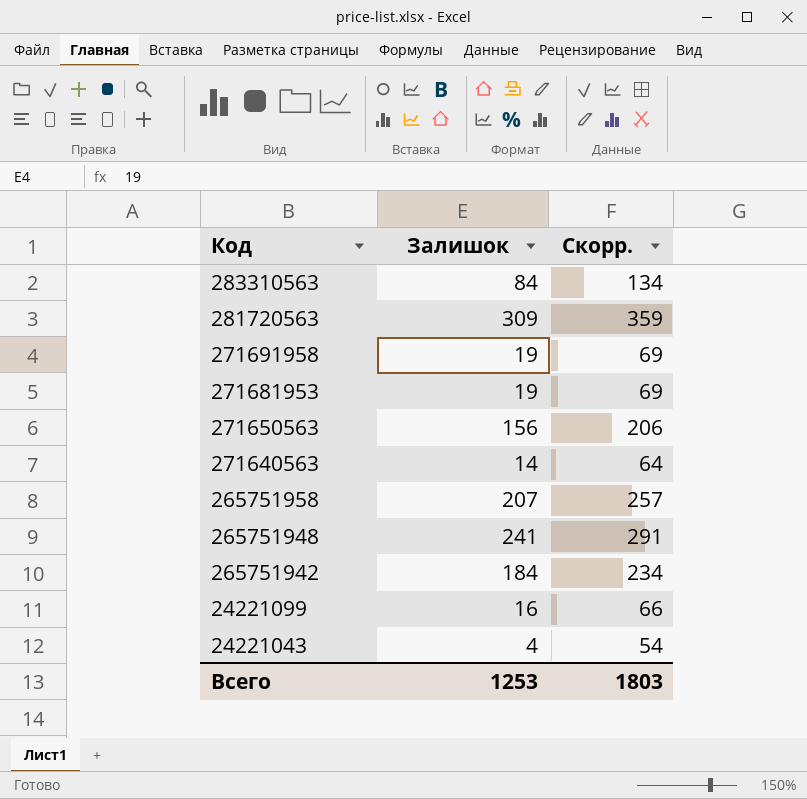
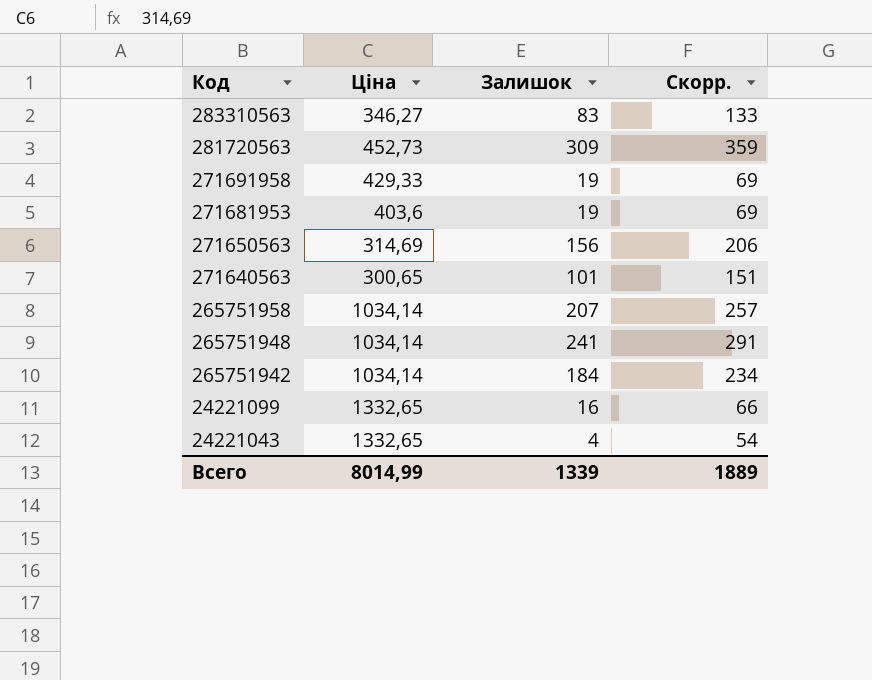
column Ціна | position: none -> 2
283310563 | Залишок: 84 -> 83
283310563 | Скорр.: 134 -> 133
271640563 | Залишок: 14 -> 101
271640563 | Скорр.: 64 -> 151
Всего | Залишок: 1253 -> 1339
Всего | Скорр.: 1803 -> 1889

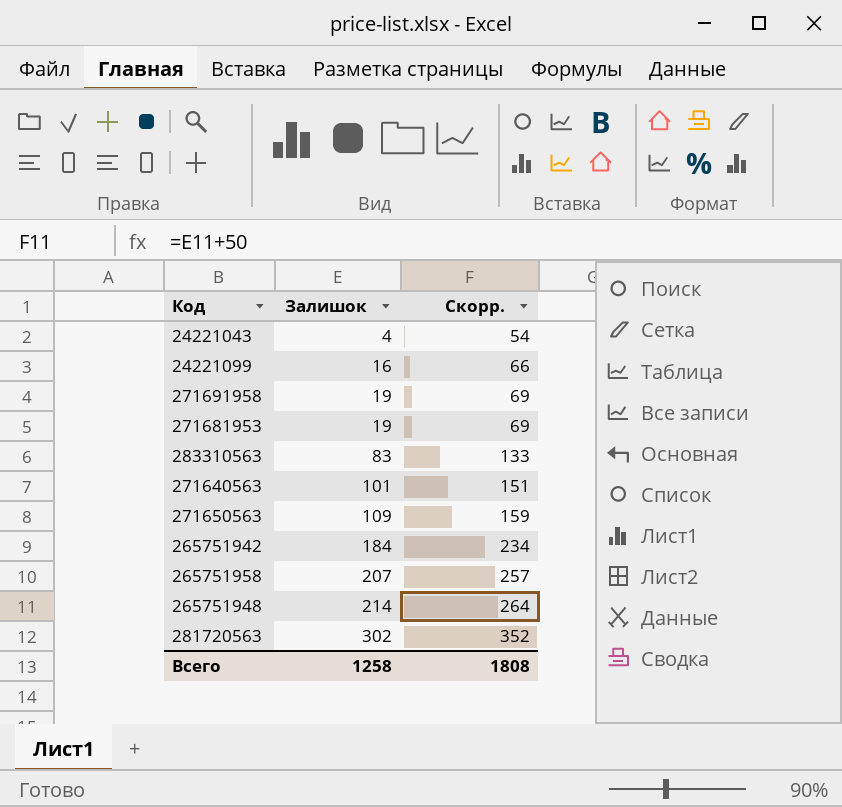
row order: Код descending -> Залишок ascending
column Ціна | position: 2 -> none
271650563 | Залишок: 156 -> 109
271650563 | Скорр.: 206 -> 159
265751948 | Залишок: 241 -> 214
265751948 | Скорр.: 291 -> 264
281720563 | Залишок: 309 -> 302
281720563 | Скорр.: 359 -> 352
Всего | Залишок: 1339 -> 1258
Всего | Скорр.: 1889 -> 1808

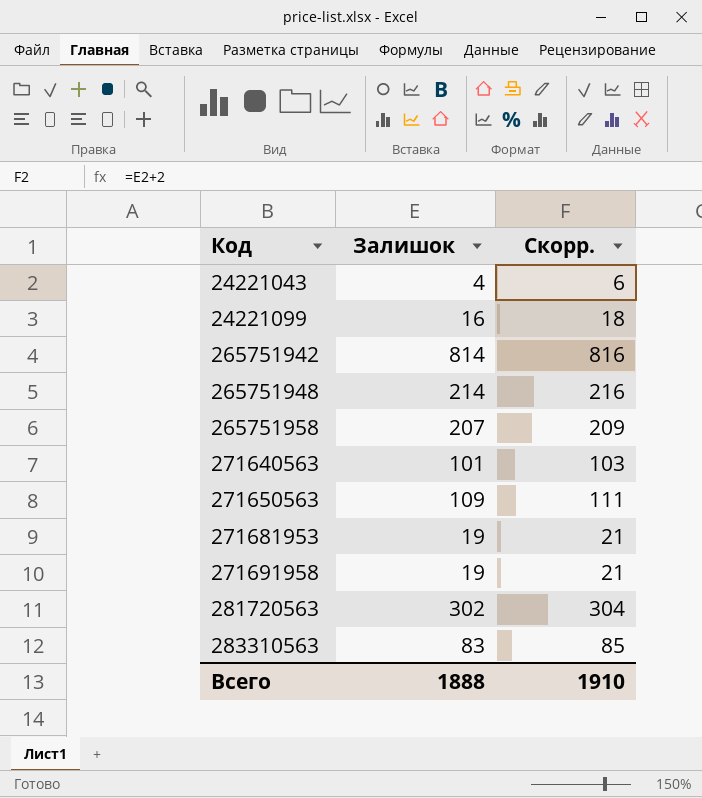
row order: Залишок ascending -> Код ascending
column Скорр. | formula: [Залишок] + 50 -> [Залишок] + 2
265751942 | Залишок: 184 -> 814
Всего | Залишок: 1258 -> 1888
Всего | Скорр.: 1808 -> 1910

